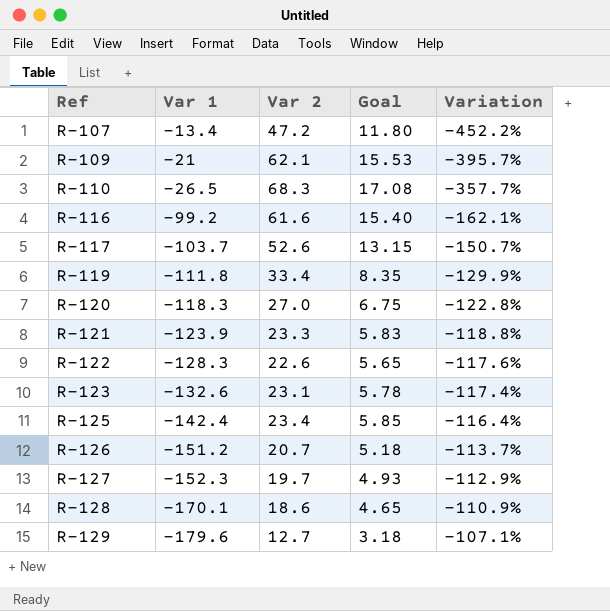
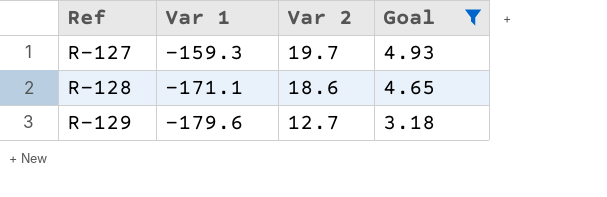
filter: none -> Goal <= 4.93
column Variation | formula: ([Var 2] - [Var 1]) / [Var 1] -> none
R-127 | Var 1: -152.3 -> -159.3
R-128 | Var 1: -170.1 -> -171.1

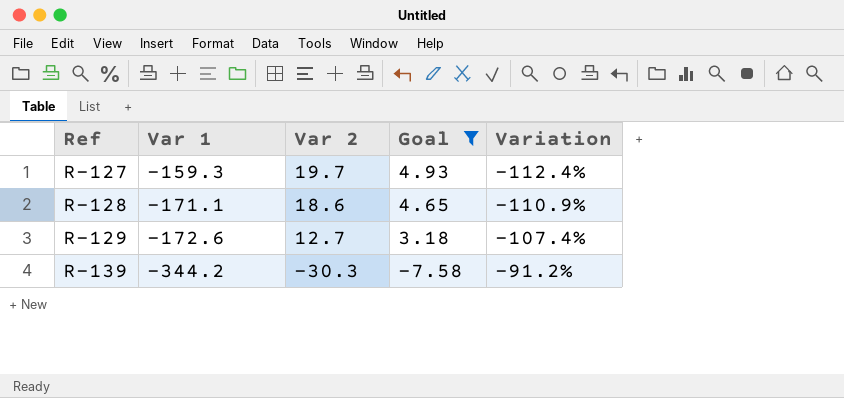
column Variation | formula: none -> ([Var 2] - [Var 1]) / [Var 1]
R-129 | Var 1: -179.6 -> -172.6
row R-139: none -> -344.2 | -30.3 | -7.58 | -91.2%

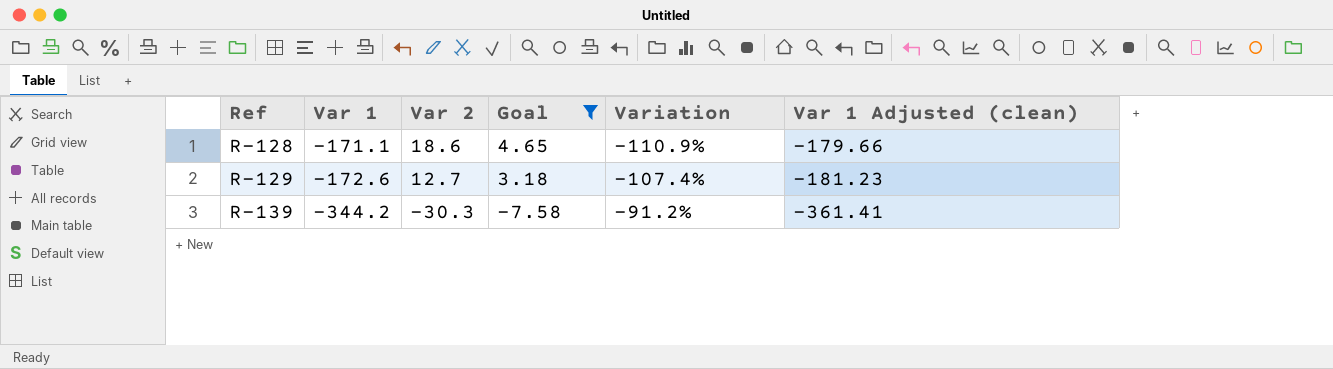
column Var 1 Adjusted (clean) | formula: none -> [Var 1] * 1.05
row R-127: -159.3 | 19.7 | 4.93 | -112.4% -> none

